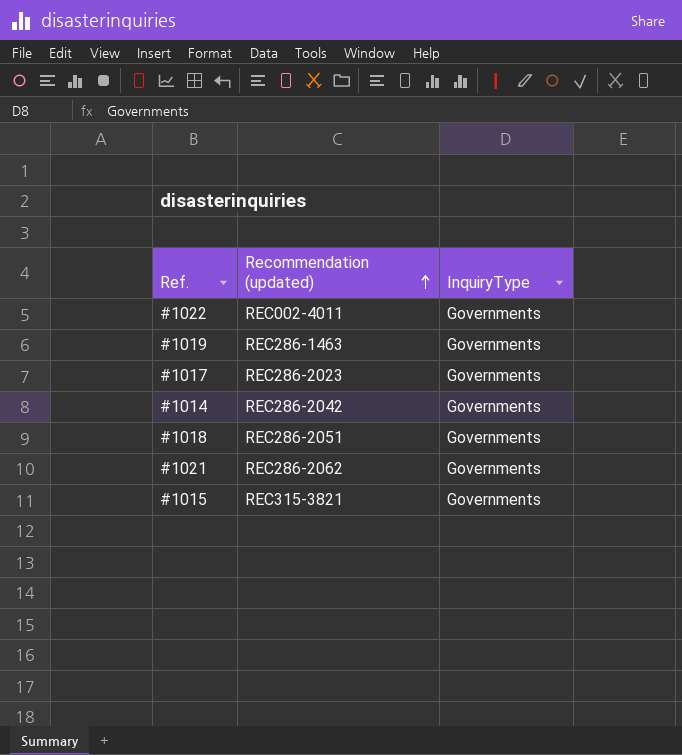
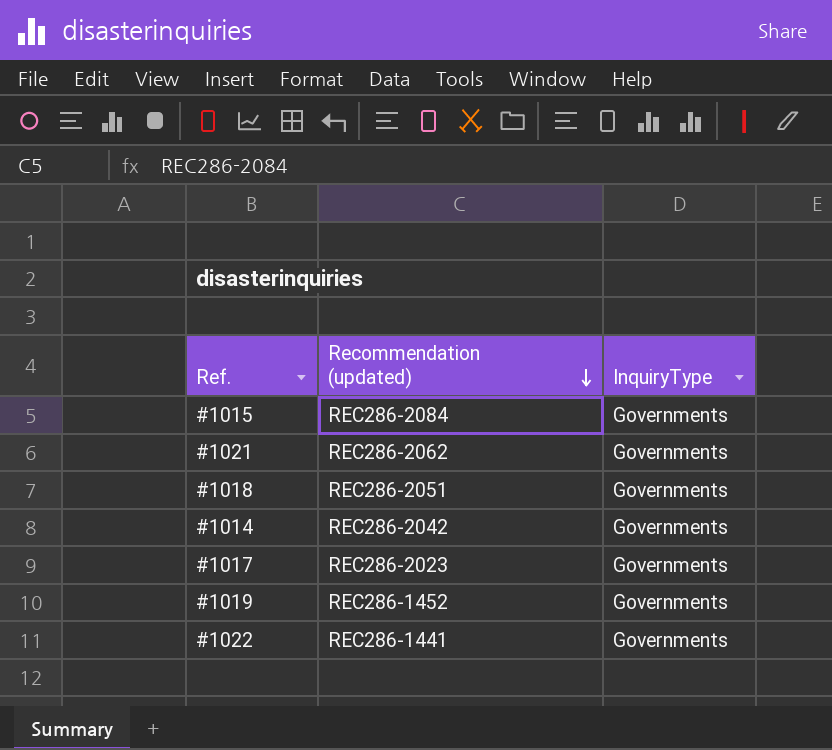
row order: Recommendation (updated) ascending -> Recommendation (updated) descending
#1015 | Recommendation (updated): REC315-3821 -> REC286-2084
#1019 | Recommendation (updated): REC286-1463 -> REC286-1452
#1022 | Recommendation (updated): REC002-4011 -> REC286-1441

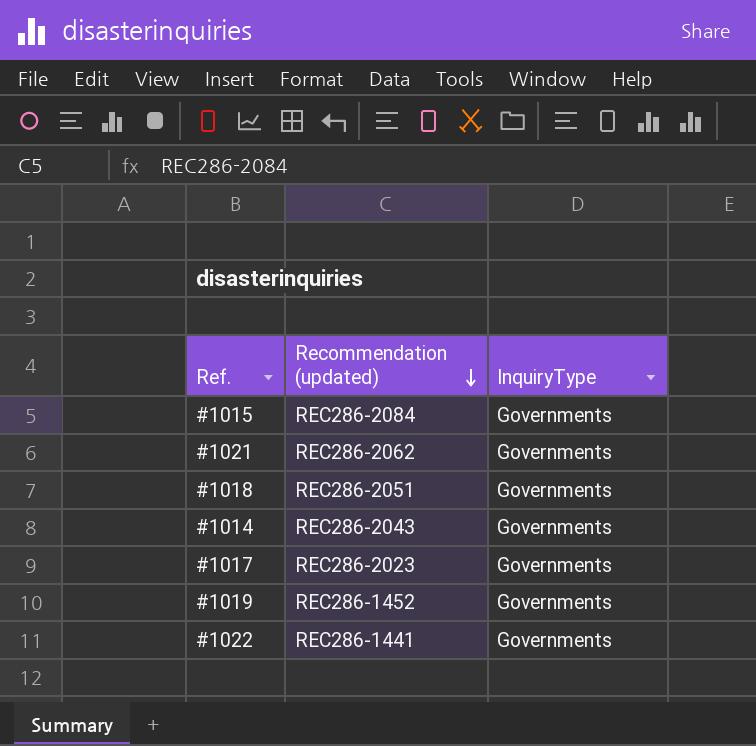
#1014 | Recommendation (updated): REC286-2042 -> REC286-2043

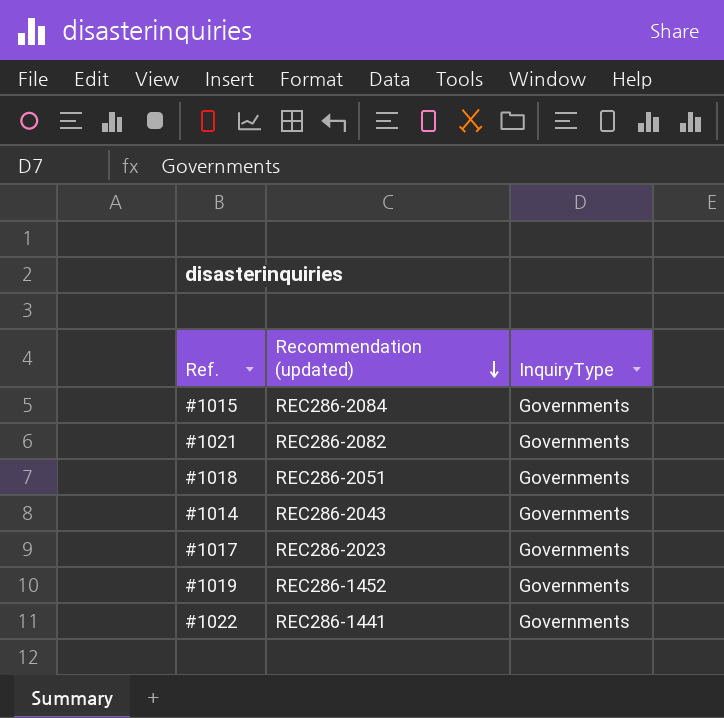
#1021 | Recommendation (updated): REC286-2062 -> REC286-2082

